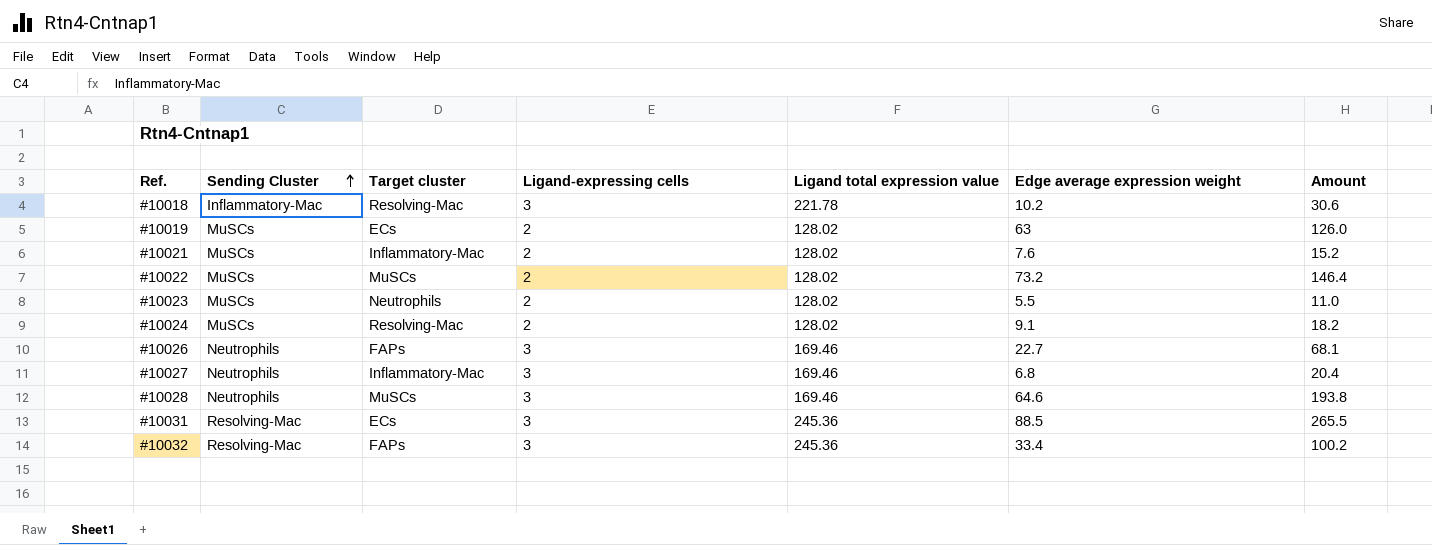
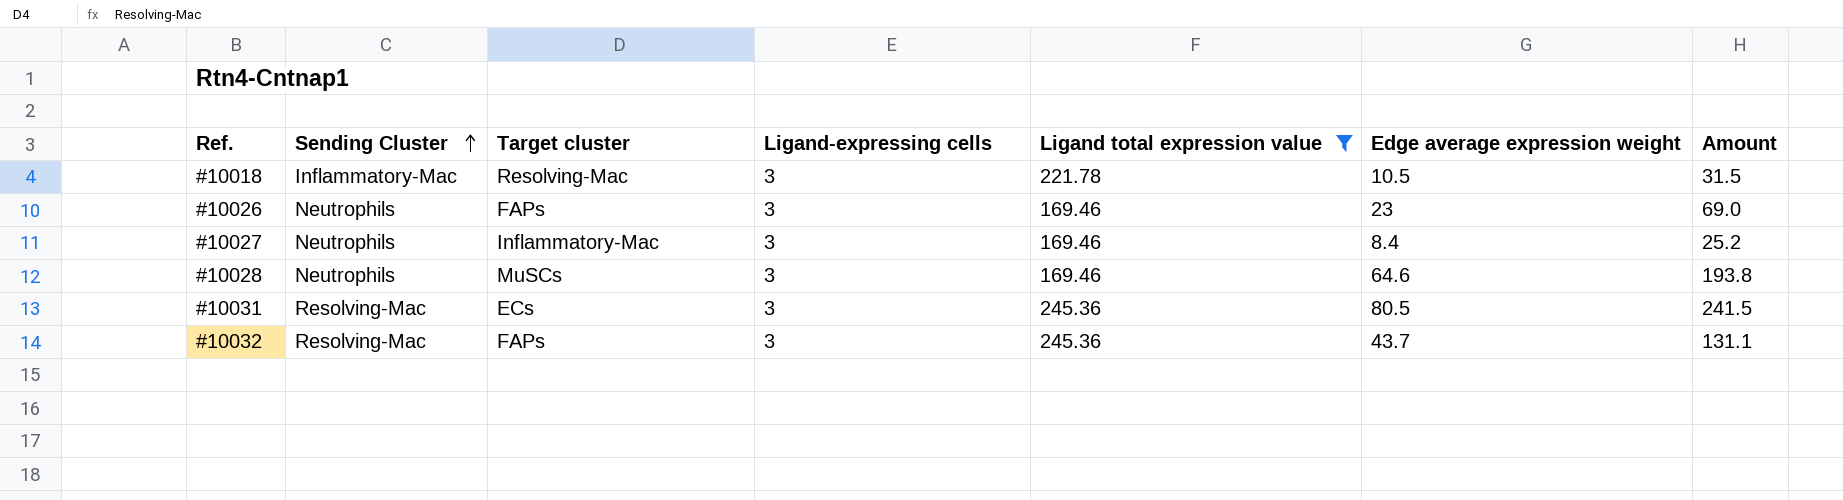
filter: none -> Ligand total expression value != 128.02
#10018 | Edge average expression weight: 10.2 -> 10.5
#10018 | Amount: 30.6 -> 31.5
#10026 | Edge average expression weight: 22.7 -> 23
#10026 | Amount: 68.1 -> 69.0
#10027 | Edge average expression weight: 6.8 -> 8.4
#10027 | Amount: 20.4 -> 25.2
#10031 | Edge average expression weight: 88.5 -> 80.5
#10031 | Amount: 265.5 -> 241.5
#10032 | Edge average expression weight: 33.4 -> 43.7
#10032 | Amount: 100.2 -> 131.1

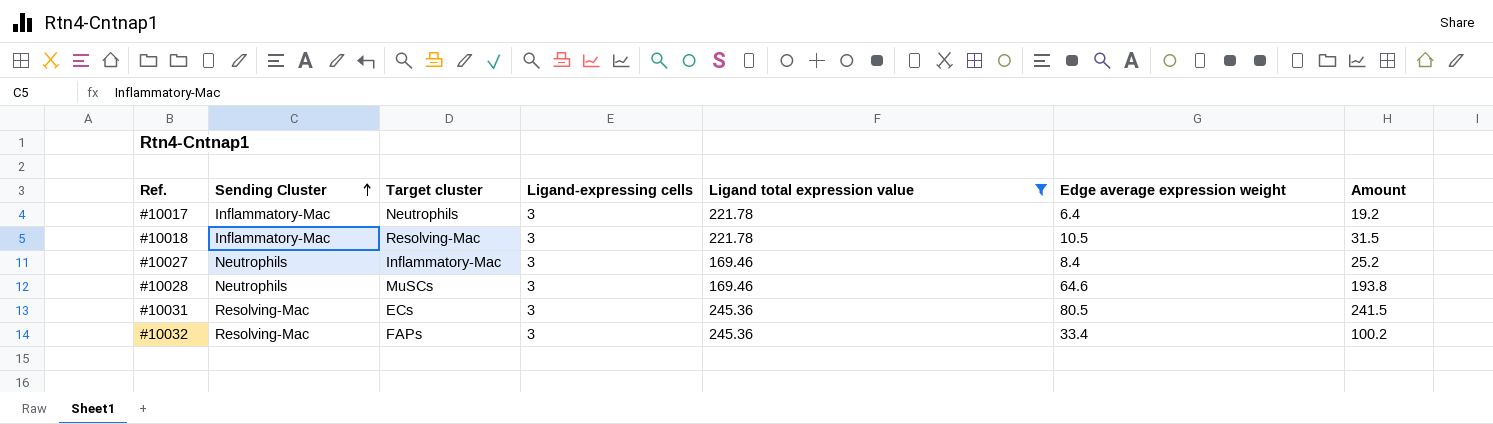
row #10026: Neutrophils | FAPs | 3 | 169.46 | 23 | 69.0 -> none
row #10017: none -> Inflammatory-Mac | Neutrophils | 3 | 221.78 | 6.4 | 19.2
#10032 | Edge average expression weight: 43.7 -> 33.4
#10032 | Amount: 131.1 -> 100.2

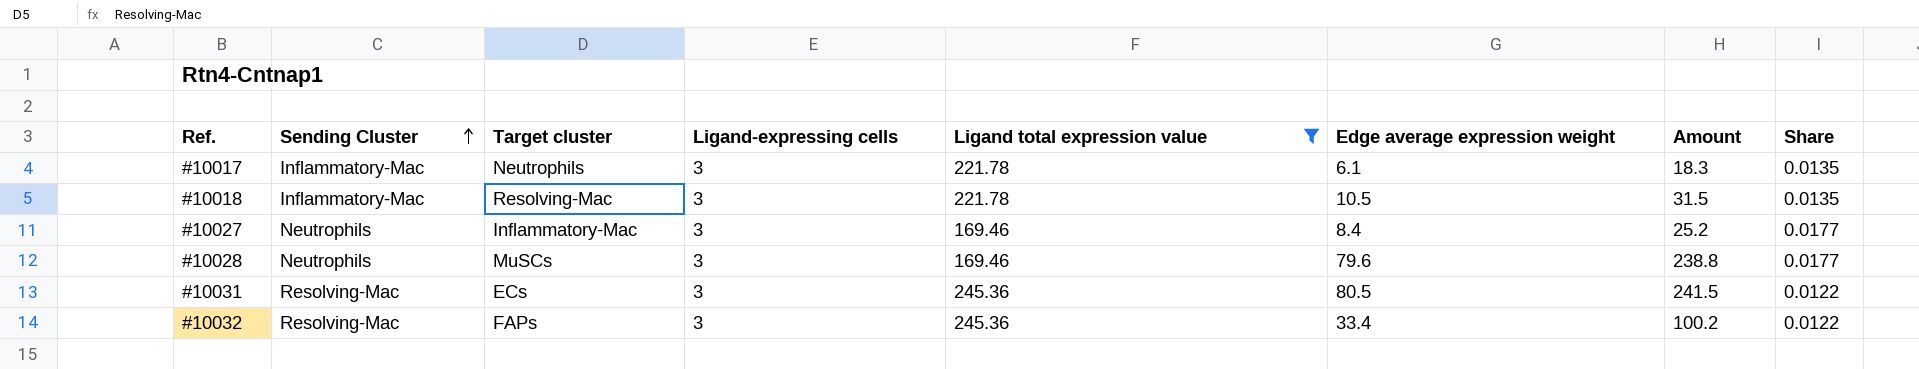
column Share | formula: none -> [Ligand-expressing cells] / [Ligand total expression value]
#10017 | Edge average expression weight: 6.4 -> 6.1
#10017 | Amount: 19.2 -> 18.3
#10028 | Edge average expression weight: 64.6 -> 79.6
#10028 | Amount: 193.8 -> 238.8

